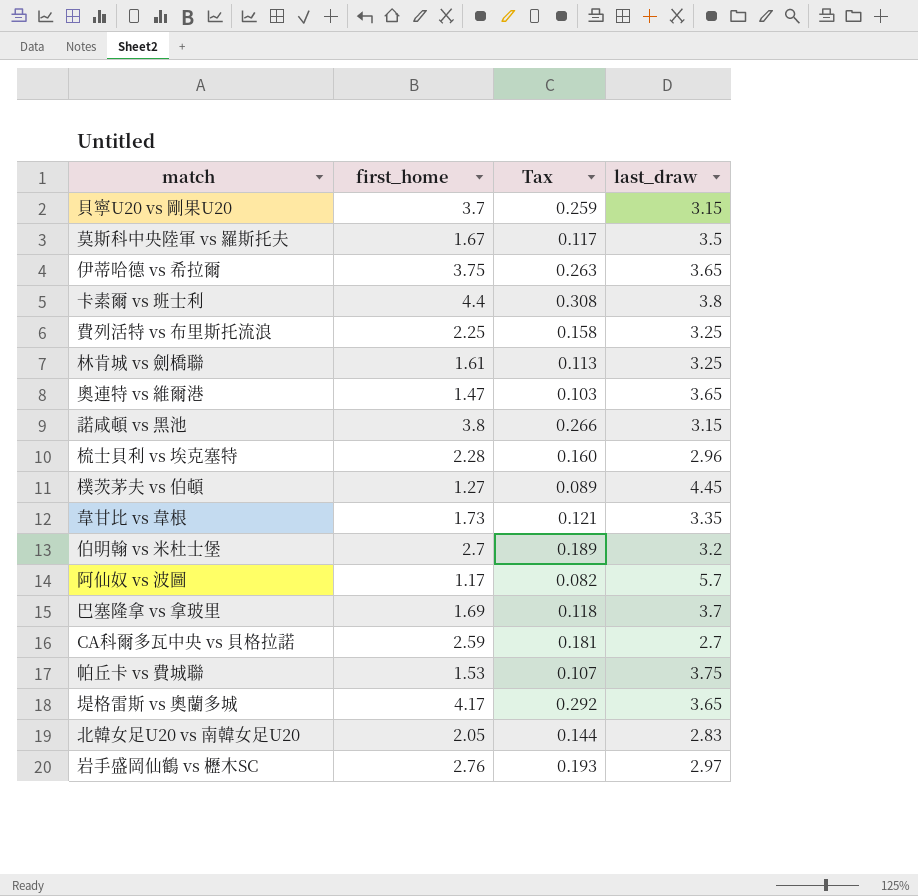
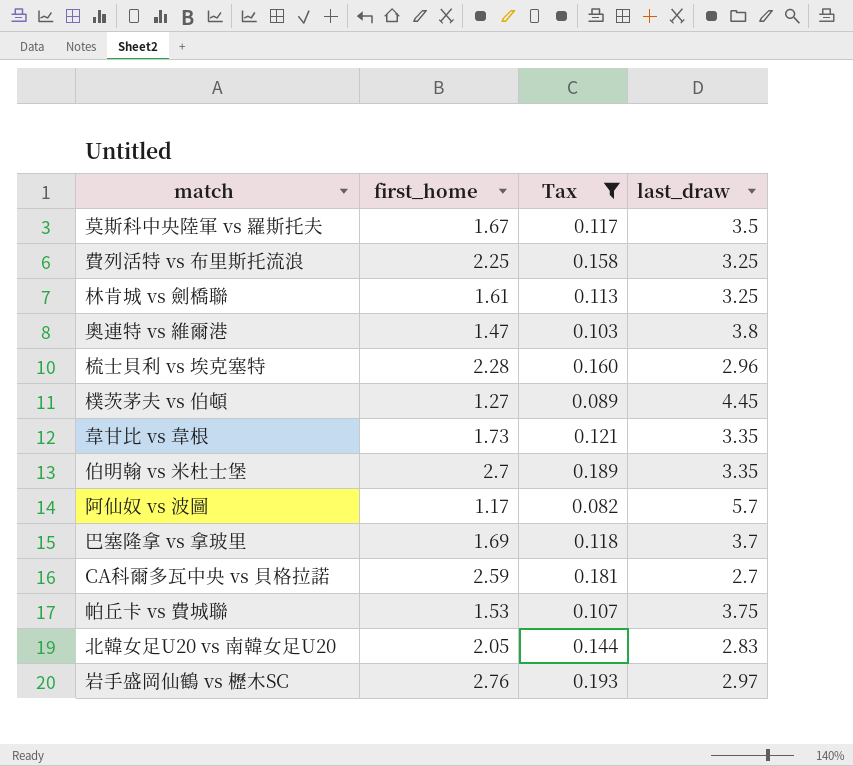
filter: none -> Tax <= 0.193
奧連特 vs 維爾港 | last_draw: 3.65 -> 3.8
伯明翰 vs 米杜士堡 | last_draw: 3.2 -> 3.35

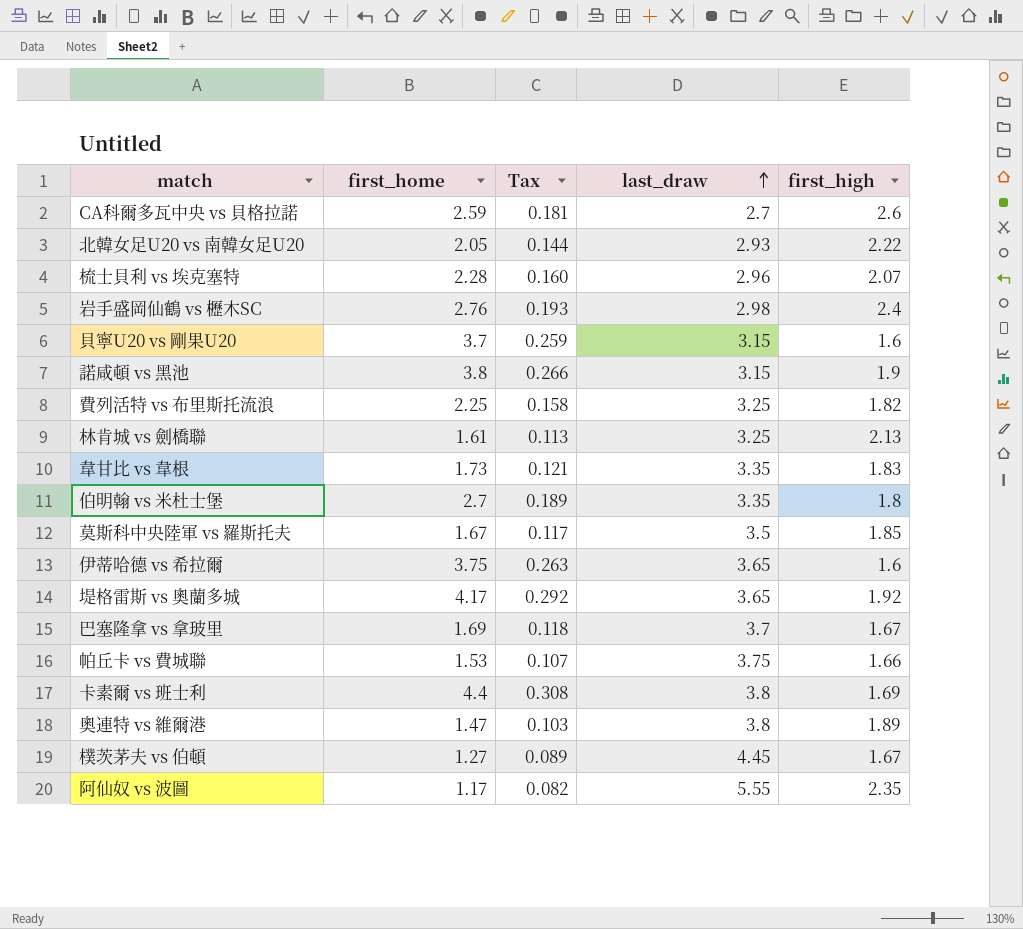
filter: Tax <= 0.193 -> none
row order: none -> last_draw ascending
column first_high | position: none -> 5
北韓女足U20 vs 南韓女足U20 | last_draw: 2.83 -> 2.93
岩手盛岡仙鶴 vs 櫪木SC | last_draw: 2.97 -> 2.98
阿仙奴 vs 波圖 | last_draw: 5.7 -> 5.55

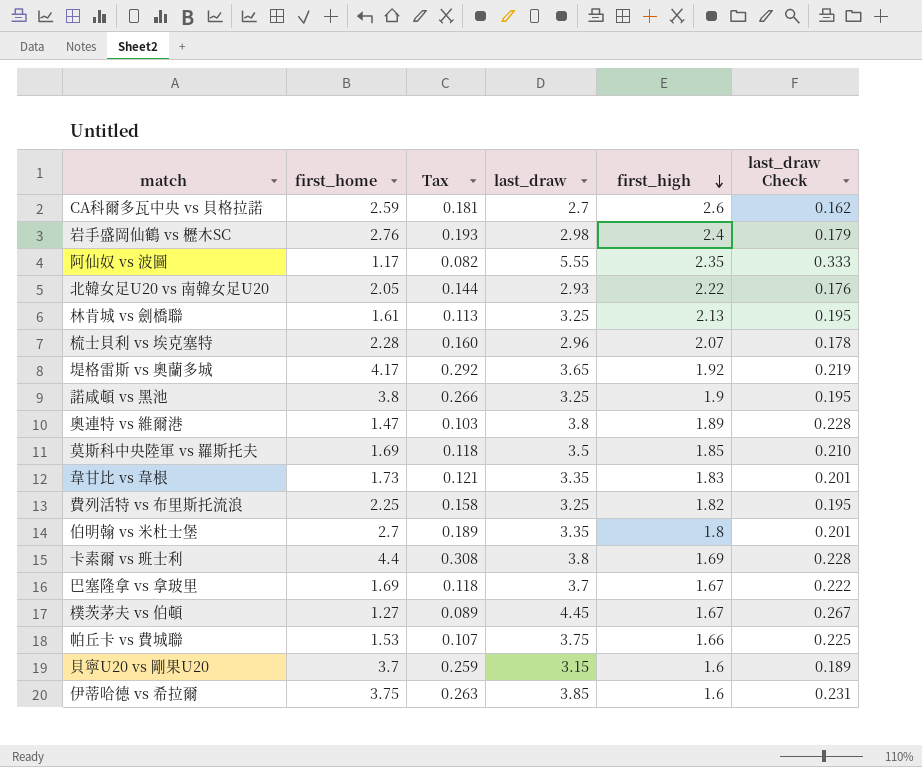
row order: last_draw ascending -> first_high descending
column last_draw Check | formula: none -> [last_draw] * 0.06
諾咸頓 vs 黑池 | last_draw: 3.15 -> 3.25
莫斯科中央陸軍 vs 羅斯托夫 | first_home: 1.67 -> 1.69
莫斯科中央陸軍 vs 羅斯托夫 | Tax: 0.117 -> 0.118
伊蒂哈德 vs 希拉爾 | last_draw: 3.65 -> 3.85

